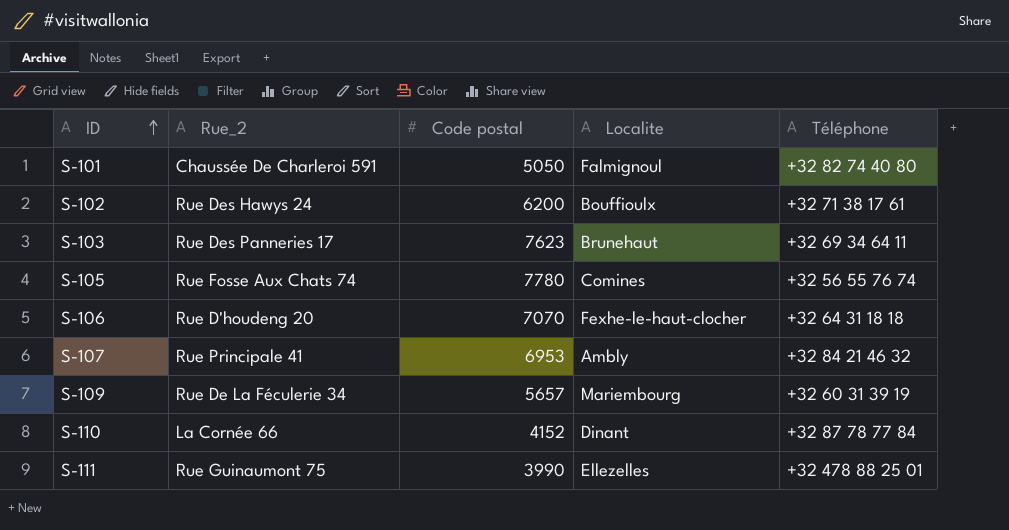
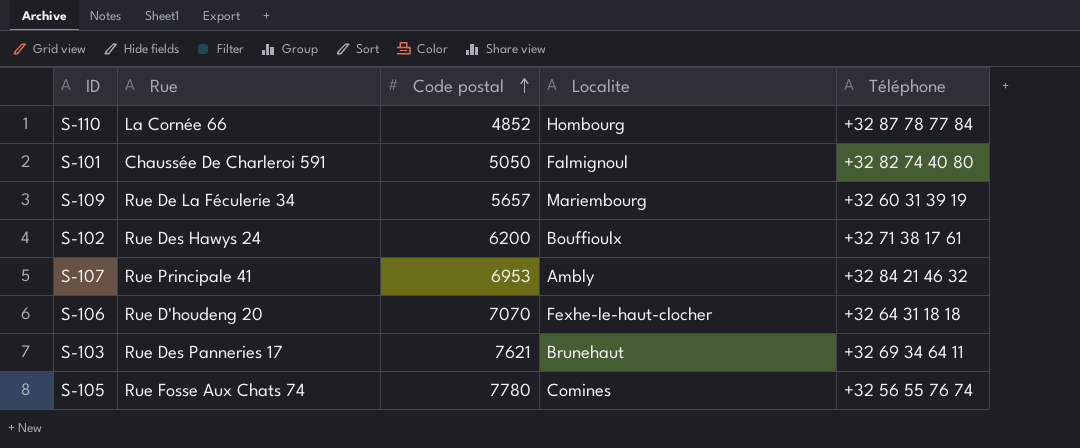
row order: ID ascending -> Code postal ascending
column name: Rue_2 -> Rue
row S-111: Rue Guinaumont 75 | 3990 | Ellezelles | +32 478 88 25 01 -> none
S-110 | Code postal: 4152 -> 4852
S-110 | Localite: Dinant -> Hombourg
S-103 | Code postal: 7623 -> 7621

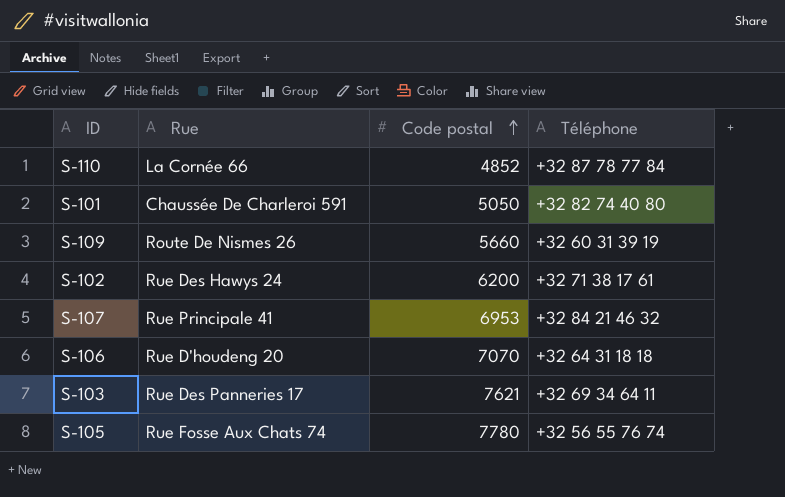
column Localite | position: 4 -> none
S-109 | Rue: Rue De La Féculerie 34 -> Route De Nismes 26
S-109 | Code postal: 5657 -> 5660

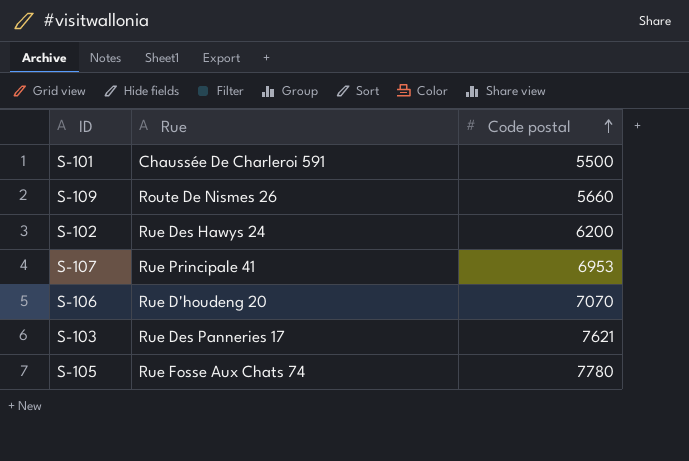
column Téléphone | position: 4 -> none
row S-110: La Cornée 66 | 4852 | +32 87 78 77 84 -> none
S-101 | Code postal: 5050 -> 5500

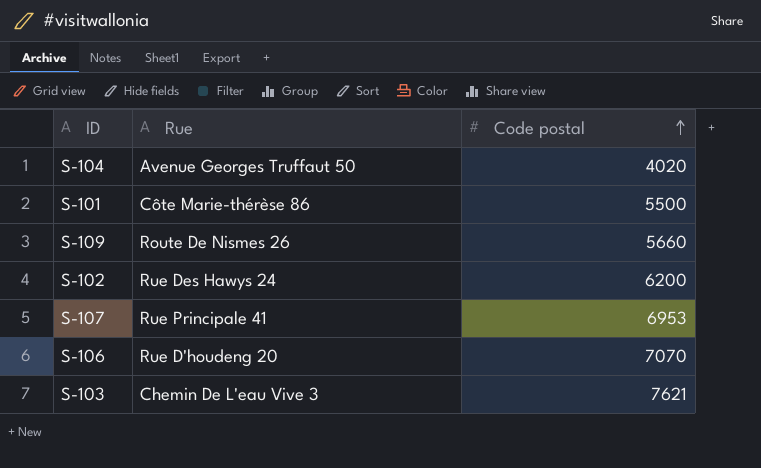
row S-105: Rue Fosse Aux Chats 74 | 7780 -> none
row S-104: none -> Avenue Georges Truffaut 50 | 4020
S-101 | Rue: Chaussée De Charleroi 591 -> Côte Marie-thérèse 86
S-103 | Rue: Rue Des Panneries 17 -> Chemin De L'eau Vive 3

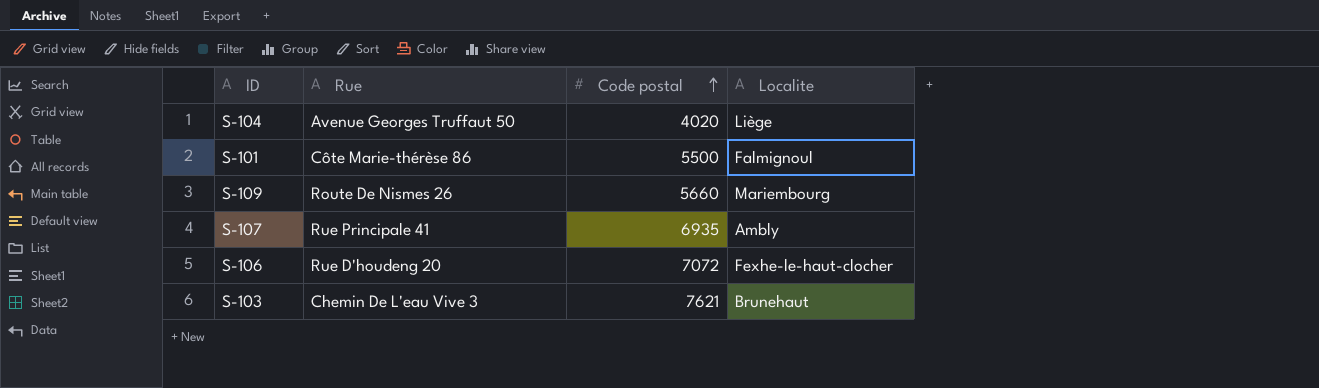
column Localite | position: none -> 4
row S-102: Rue Des Hawys 24 | 6200 -> none
S-107 | Code postal: 6953 -> 6935
S-106 | Code postal: 7070 -> 7072

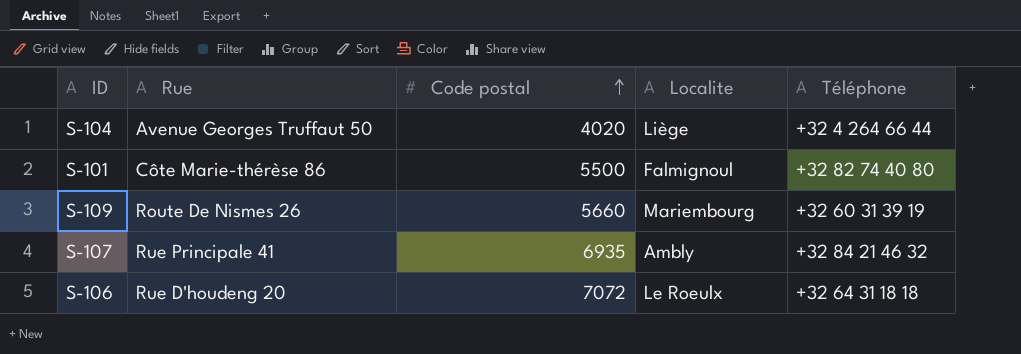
column Téléphone | position: none -> 5
row S-103: Chemin De L'eau Vive 3 | 7621 | Brunehaut -> none
S-106 | Localite: Fexhe-le-haut-clocher -> Le Roeulx

